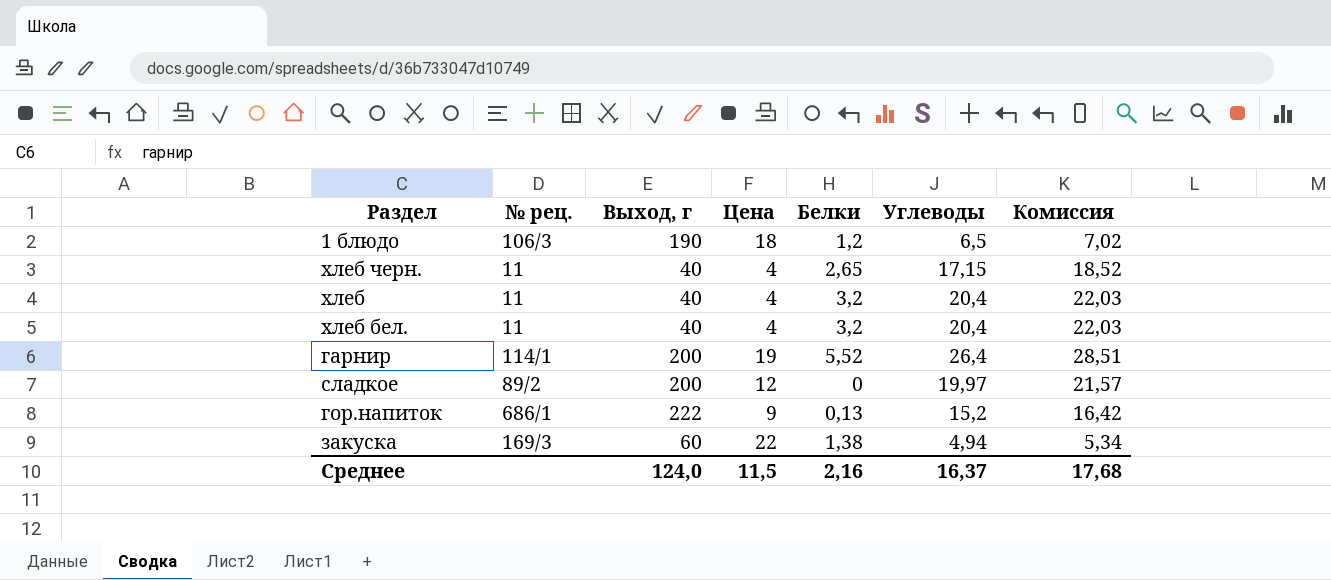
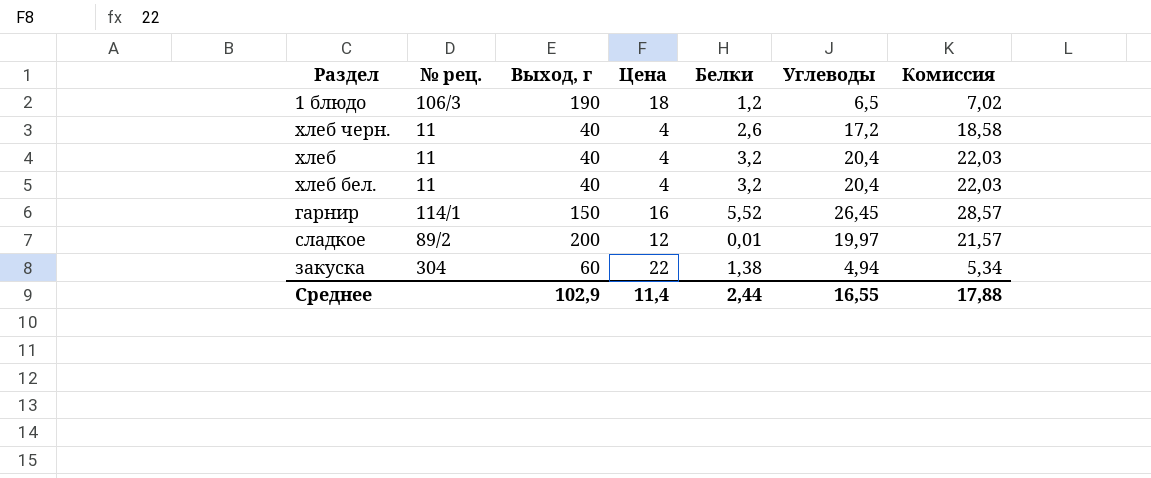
row гор.напиток: 686/1 | 222 | 9 | 0,13 | 15,2 | 16,42 -> none
хлеб черн. | Белки: 2,65 -> 2,6
хлеб черн. | Углеводы: 17,15 -> 17,2
хлеб черн. | Комиссия: 18,52 -> 18,58
гарнир | Выход, г: 200 -> 150
гарнир | Цена: 19 -> 16
гарнир | Углеводы: 26,4 -> 26,45
гарнир | Комиссия: 28,51 -> 28,57
сладкое | Белки: 0 -> 0,01
закуска | № рец.: 169/3 -> 304
Среднее | Выход, г: 124,0 -> 102,9
Среднее | Цена: 11,5 -> 11,4
Среднее | Белки: 2,16 -> 2,44
Среднее | Углеводы: 16,37 -> 16,55
Среднее | Комиссия: 17,68 -> 17,88

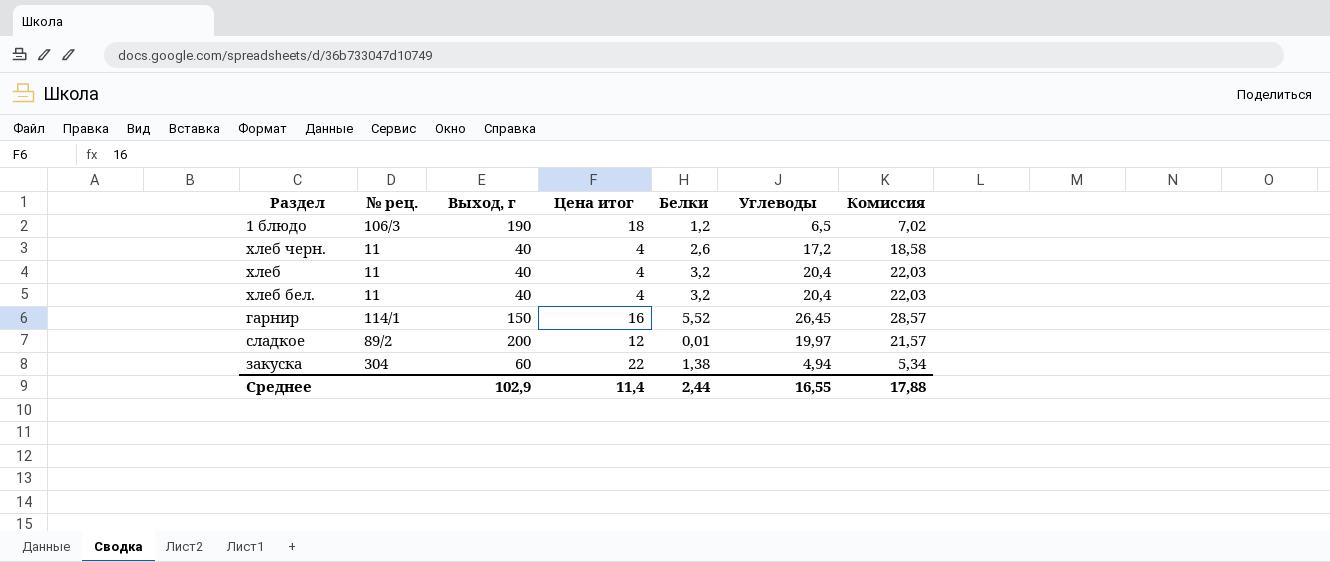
column name: Цена -> Цена итог

